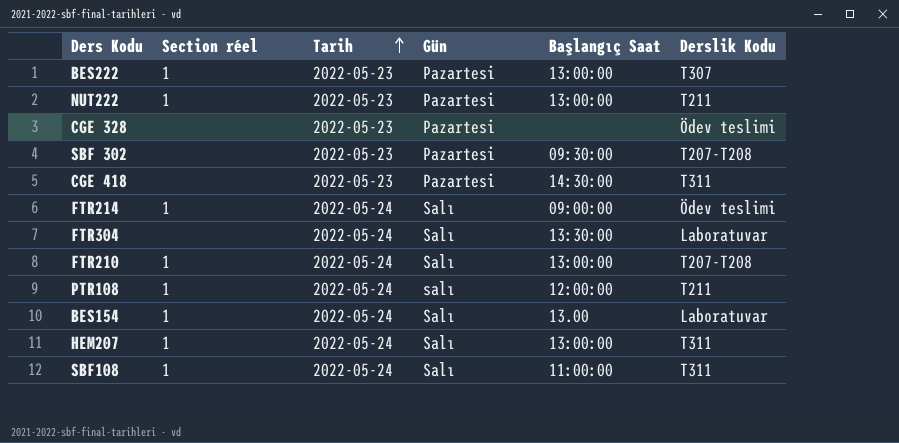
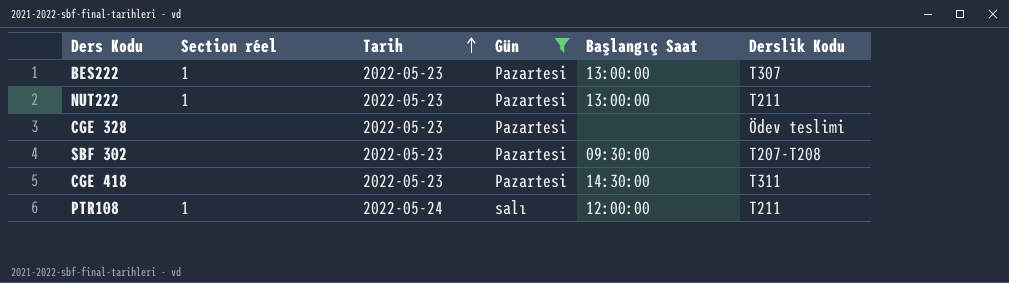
filter: none -> Gün != Salı

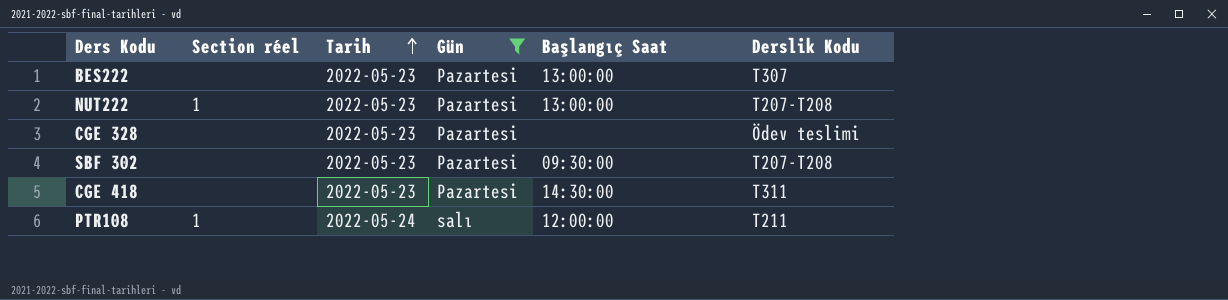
BES222 | Section réel: 1 -> none
NUT222 | Derslik Kodu: T211 -> T207-T208

